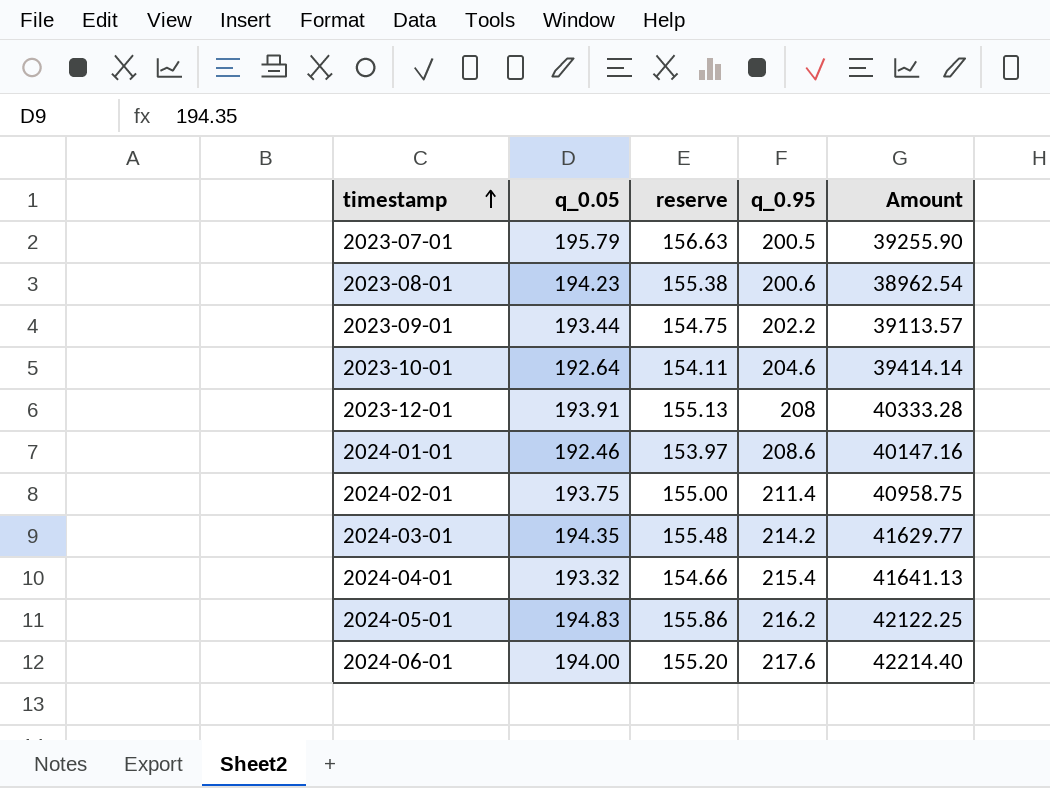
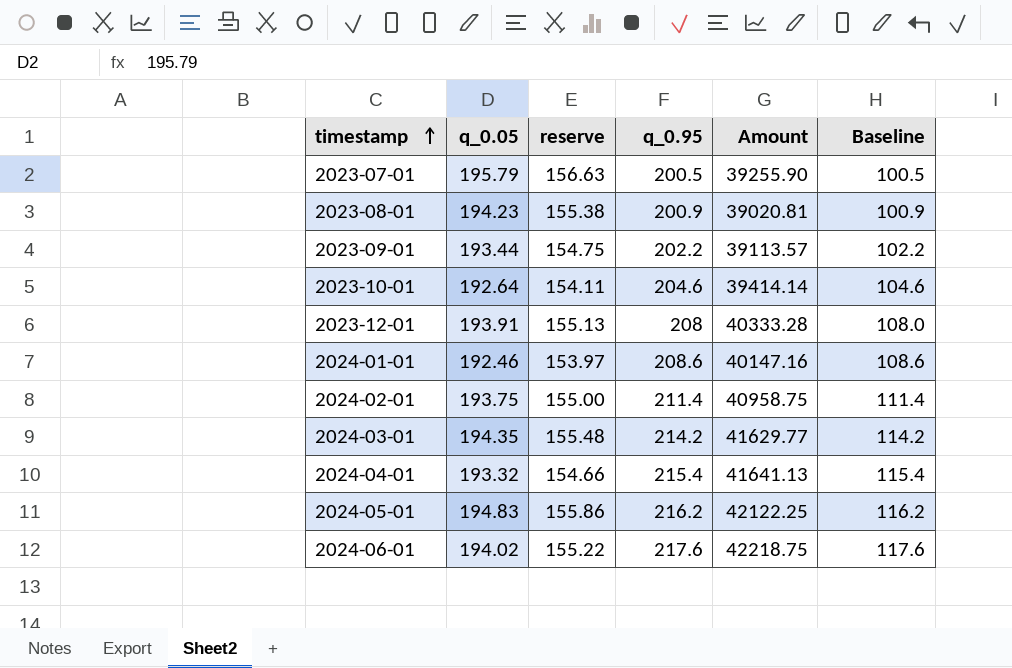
column Baseline | formula: none -> [q_0.95] - 100
2023-08-01 | q_0.95: 200.6 -> 200.9
2023-08-01 | Amount: 38962.54 -> 39020.81
2024-06-01 | q_0.05: 194.00 -> 194.02
2024-06-01 | reserve: 155.20 -> 155.22
2024-06-01 | Amount: 42214.40 -> 42218.75

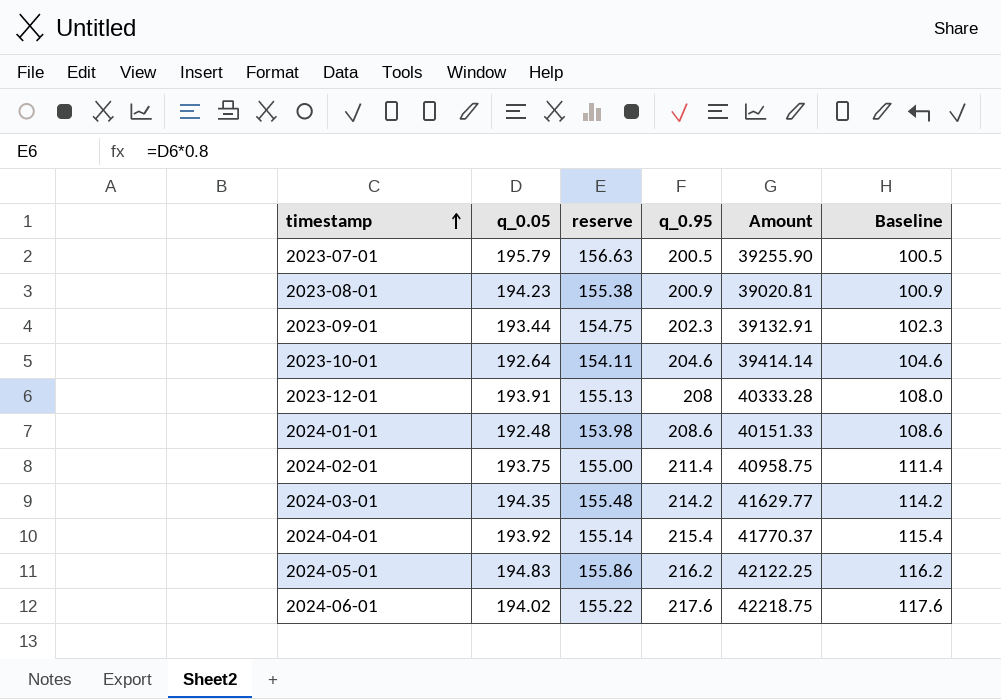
2023-09-01 | q_0.95: 202.2 -> 202.3
2023-09-01 | Amount: 39113.57 -> 39132.91
2023-09-01 | Baseline: 102.2 -> 102.3
2024-01-01 | q_0.05: 192.46 -> 192.48
2024-01-01 | reserve: 153.97 -> 153.98
2024-01-01 | Amount: 40147.16 -> 40151.33
2024-04-01 | q_0.05: 193.32 -> 193.92
2024-04-01 | reserve: 154.66 -> 155.14
2024-04-01 | Amount: 41641.13 -> 41770.37

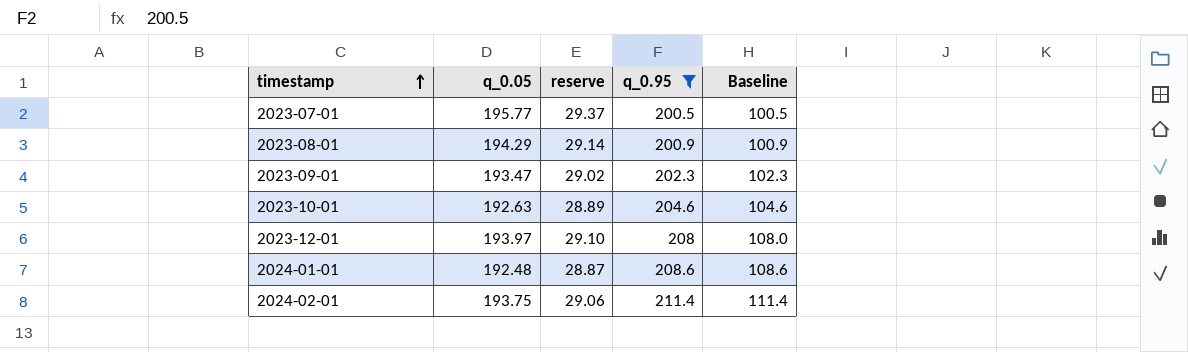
filter: none -> q_0.95 <= 211.4
column Amount | formula: [q_0.05] * [q_0.95] -> none
column reserve | formula: [q_0.05] * 0.8 -> [q_0.05] * 0.15
2023-07-01 | q_0.05: 195.79 -> 195.77
2023-08-01 | q_0.05: 194.23 -> 194.29
2023-09-01 | q_0.05: 193.44 -> 193.47
2023-10-01 | q_0.05: 192.64 -> 192.63
2023-12-01 | q_0.05: 193.91 -> 193.97

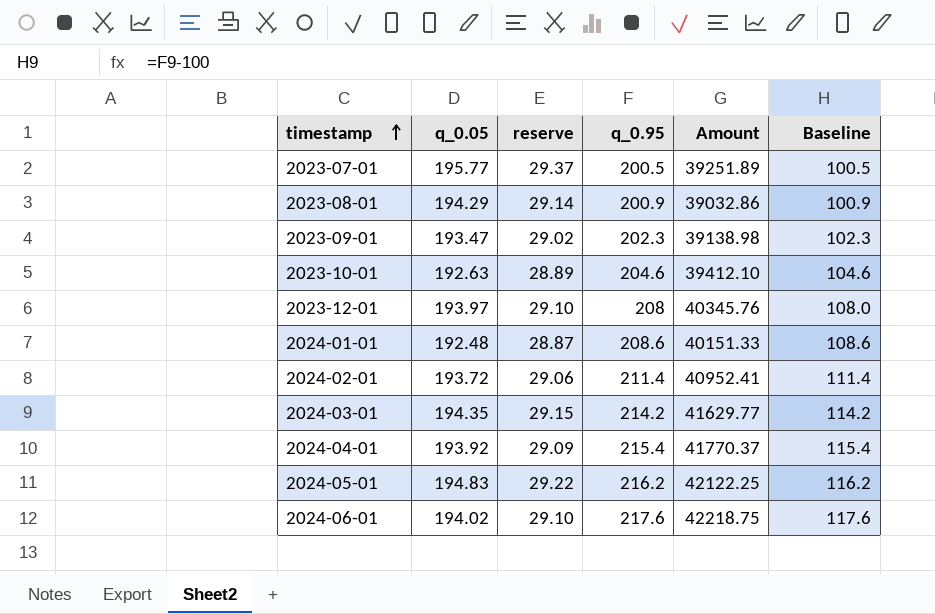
filter: q_0.95 <= 211.4 -> none
column Amount | formula: none -> [q_0.05] * [q_0.95]
2024-02-01 | q_0.05: 193.75 -> 193.72

